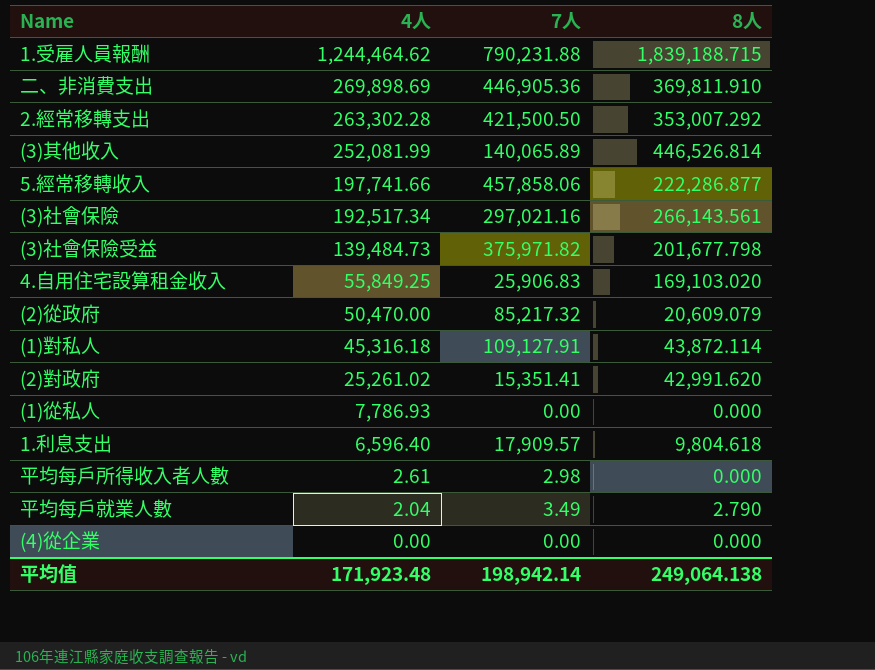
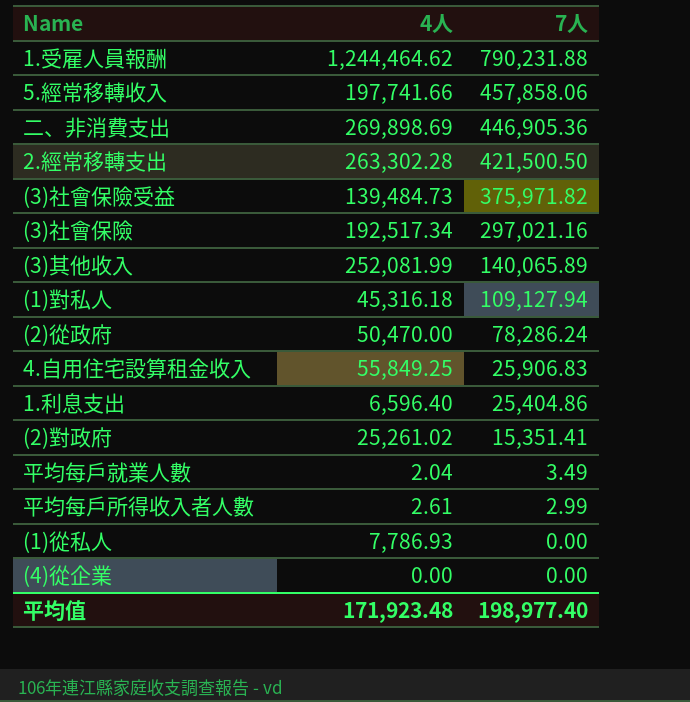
row order: 4人 descending -> 7人 descending
column 8人 | position: 4 -> none
(1)對私人 | 7人: 109,127.91 -> 109,127.94
(2)從政府 | 7人: 85,217.32 -> 78,286.24
1.利息支出 | 7人: 17,909.57 -> 25,404.86
平均每戶所得收入者人數 | 7人: 2.98 -> 2.99
平均值 | 7人: 198,942.14 -> 198,977.40

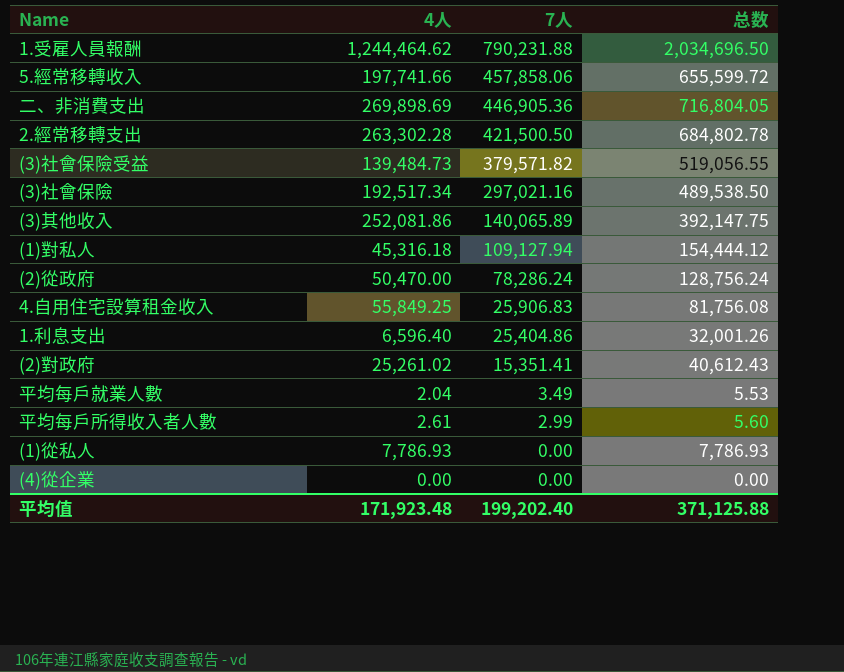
column 总数 | formula: none -> [4人] + [7人]
(3)社會保險受益 | 7人: 375,971.82 -> 379,571.82
(3)其他收入 | 4人: 252,081.99 -> 252,081.86
平均值 | 7人: 198,977.40 -> 199,202.40

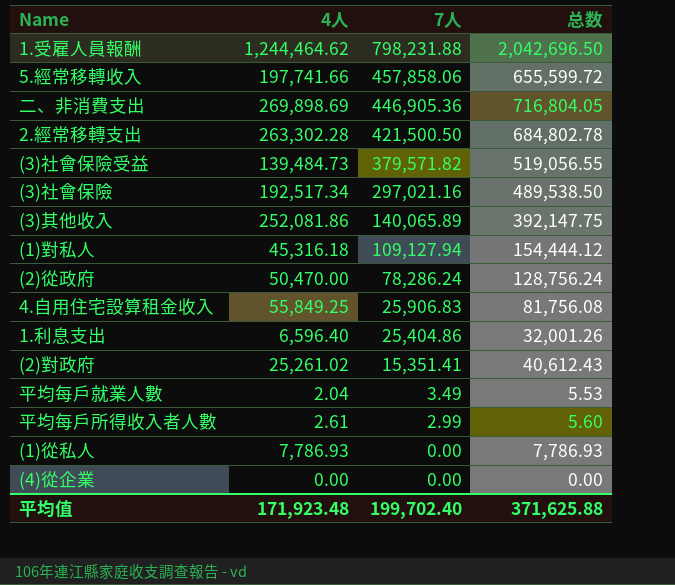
1.受雇人員報酬 | 7人: 790,231.88 -> 798,231.88
1.受雇人員報酬 | 总数: 2,034,696.50 -> 2,042,696.50
平均值 | 7人: 199,202.40 -> 199,702.40
平均值 | 总数: 371,125.88 -> 371,625.88

